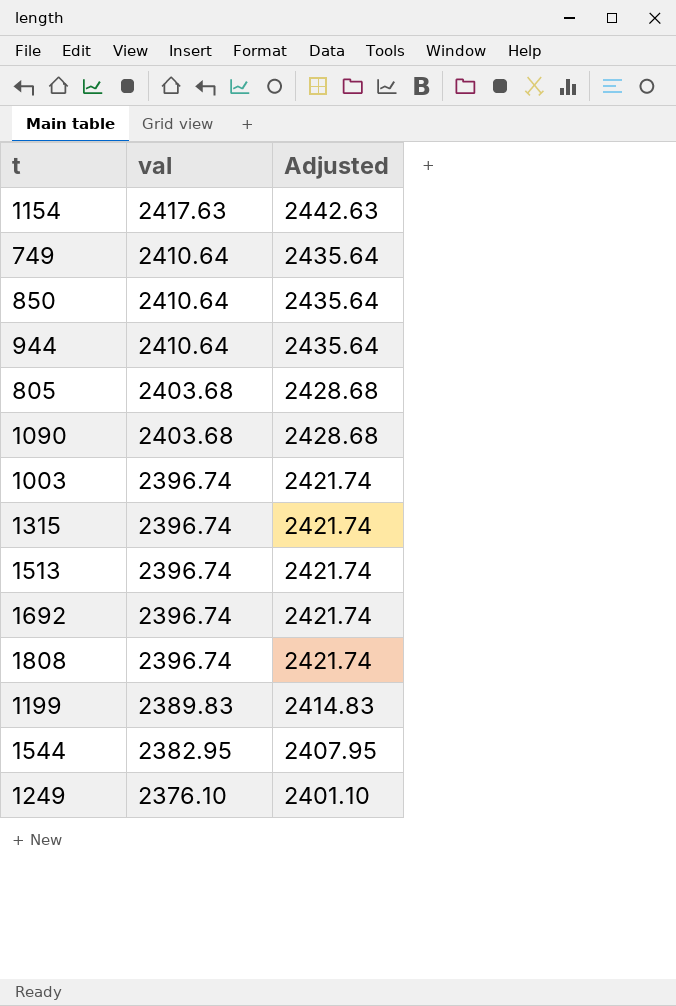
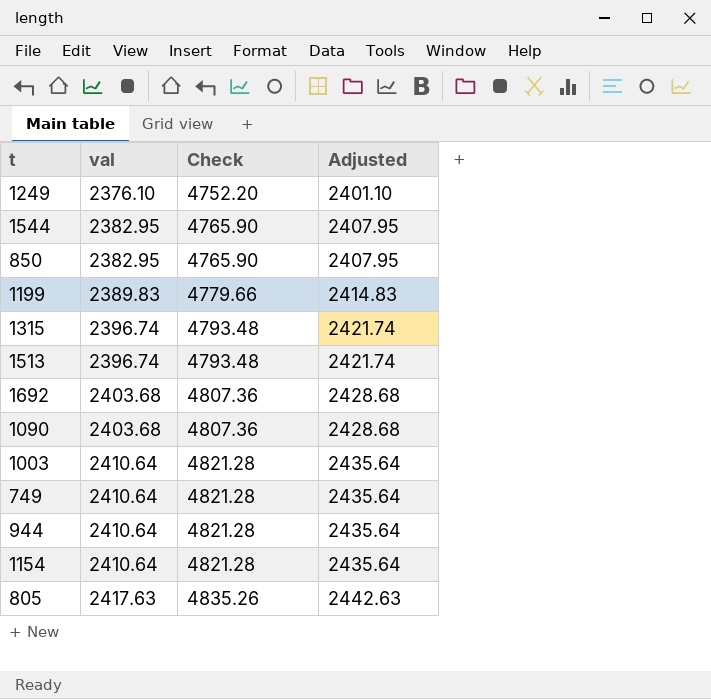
row order: val descending -> val ascending
column Check | formula: none -> [val] * 2
row 1808: 2396.74 | 2421.74 -> none
850 | val: 2410.64 -> 2382.95
850 | Adjusted: 2435.64 -> 2407.95
1692 | val: 2396.74 -> 2403.68
1692 | Adjusted: 2421.74 -> 2428.68
1003 | val: 2396.74 -> 2410.64
1003 | Adjusted: 2421.74 -> 2435.64
1154 | val: 2417.63 -> 2410.64
1154 | Adjusted: 2442.63 -> 2435.64
805 | val: 2403.68 -> 2417.63
805 | Adjusted: 2428.68 -> 2442.63

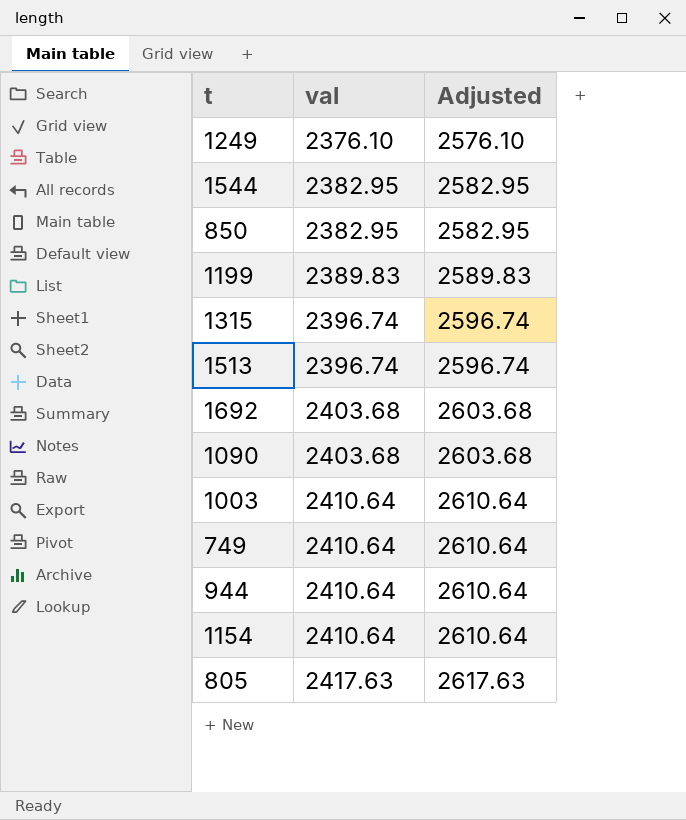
column Check | formula: [val] * 2 -> none
column Adjusted | formula: [val] + 25 -> [val] + 200

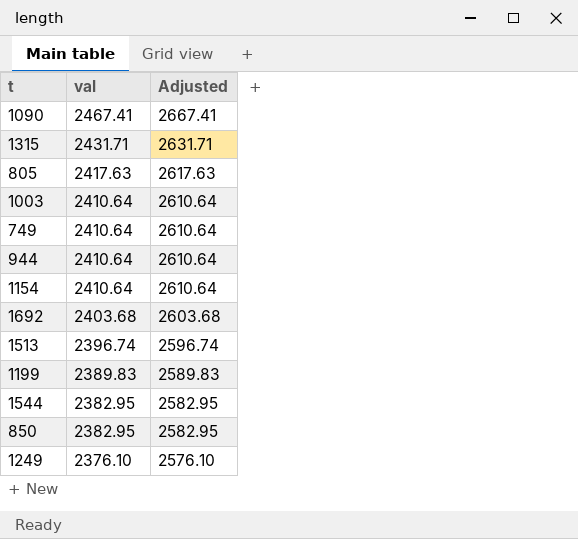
row order: val ascending -> val descending
1090 | val: 2403.68 -> 2467.41
1090 | Adjusted: 2603.68 -> 2667.41
1315 | val: 2396.74 -> 2431.71
1315 | Adjusted: 2596.74 -> 2631.71

